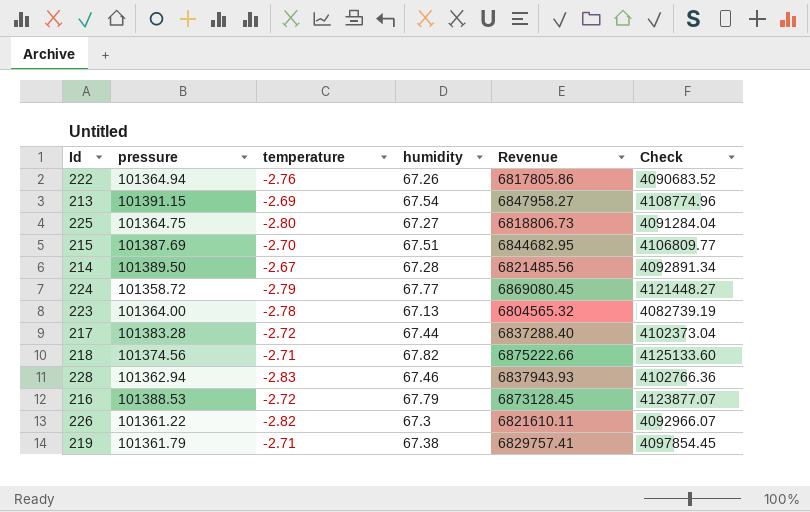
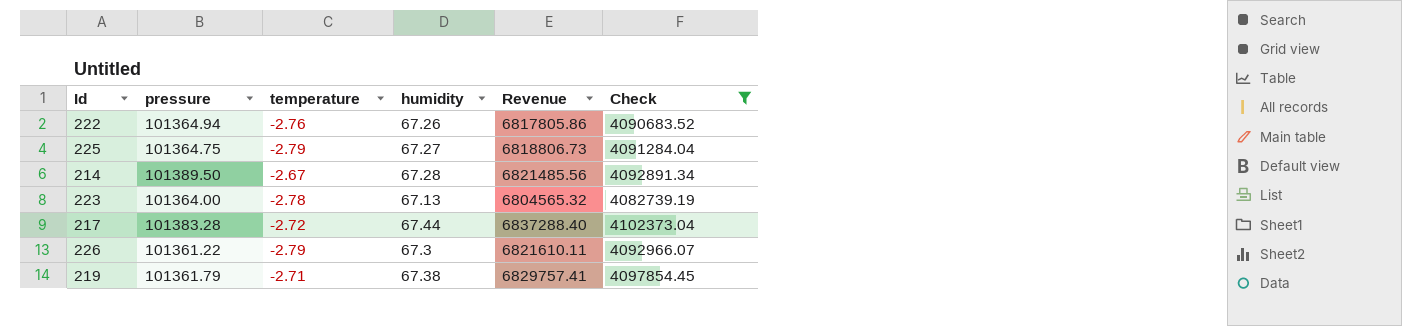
filter: none -> Check <= 4102373.04
225 | temperature: -2.80 -> -2.79
226 | temperature: -2.82 -> -2.79

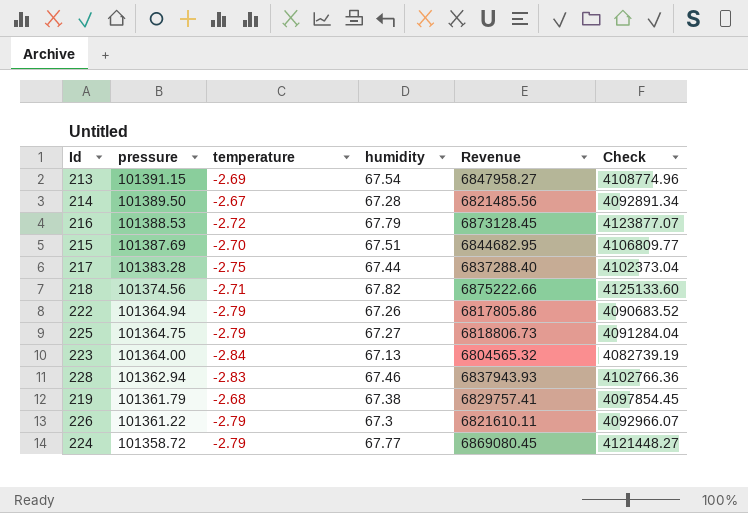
filter: Check <= 4102373.04 -> none
row order: none -> pressure descending
217 | temperature: -2.72 -> -2.75
222 | temperature: -2.76 -> -2.79
223 | temperature: -2.78 -> -2.84
219 | temperature: -2.71 -> -2.68

